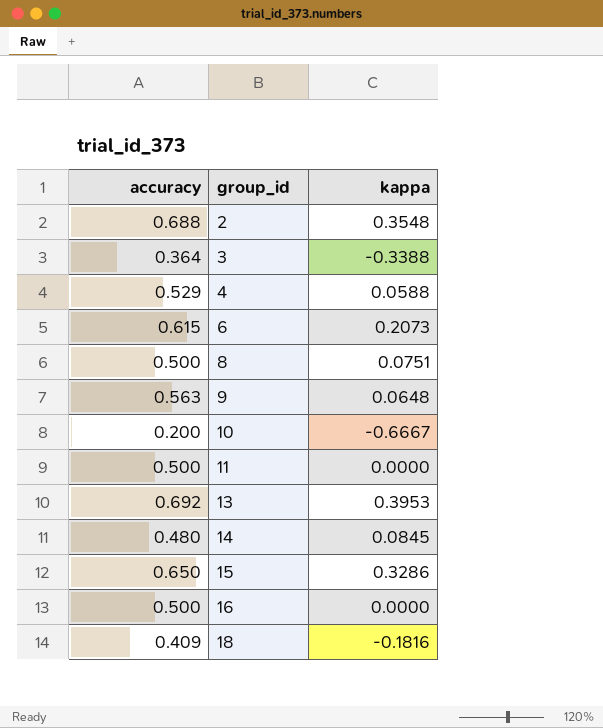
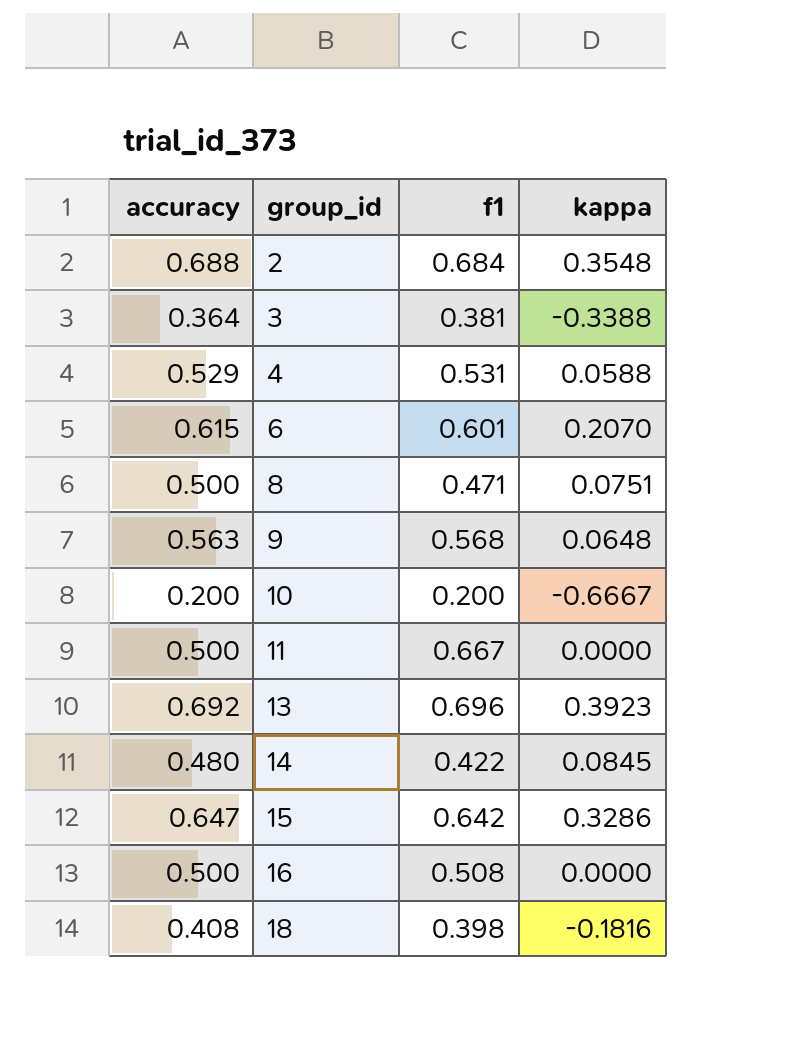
column f1 | position: none -> 3
6 | kappa: 0.2073 -> 0.2070
13 | kappa: 0.3953 -> 0.3923
15 | accuracy: 0.650 -> 0.647
18 | accuracy: 0.409 -> 0.408

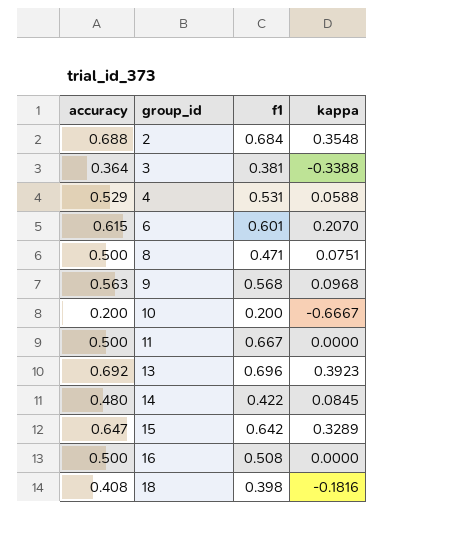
9 | kappa: 0.0648 -> 0.0968
15 | kappa: 0.3286 -> 0.3289

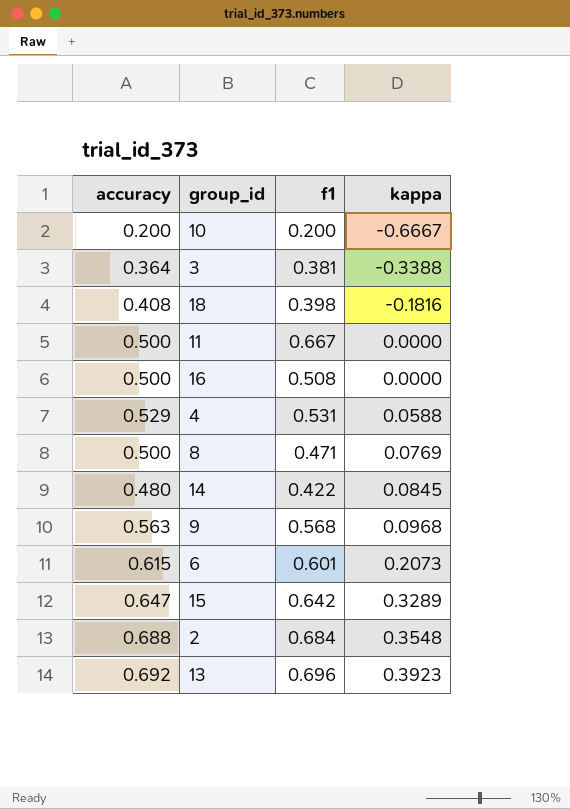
row order: group_id ascending -> kappa ascending
8 | kappa: 0.0751 -> 0.0769
6 | kappa: 0.2070 -> 0.2073

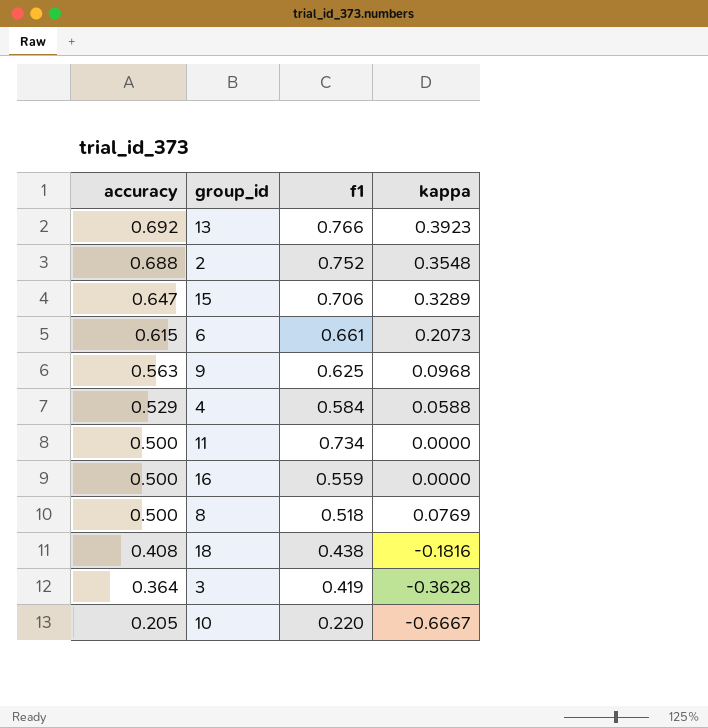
row order: kappa ascending -> accuracy descending
row 14: 0.480 | 0.422 | 0.0845 -> none
13 | f1: 0.696 -> 0.766
2 | f1: 0.684 -> 0.752
15 | f1: 0.642 -> 0.706
6 | f1: 0.601 -> 0.661
9 | f1: 0.568 -> 0.625
4 | f1: 0.531 -> 0.584
11 | f1: 0.667 -> 0.734
16 | f1: 0.508 -> 0.559
8 | f1: 0.471 -> 0.518
18 | f1: 0.398 -> 0.438
3 | f1: 0.381 -> 0.419
3 | kappa: -0.3388 -> -0.3628
10 | accuracy: 0.200 -> 0.205
10 | f1: 0.200 -> 0.220

